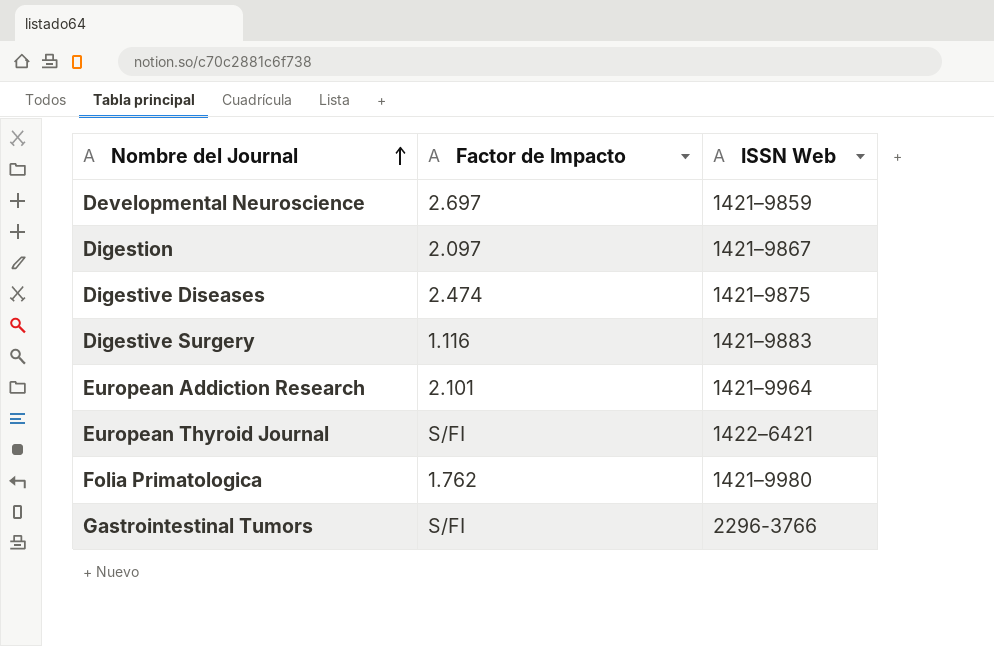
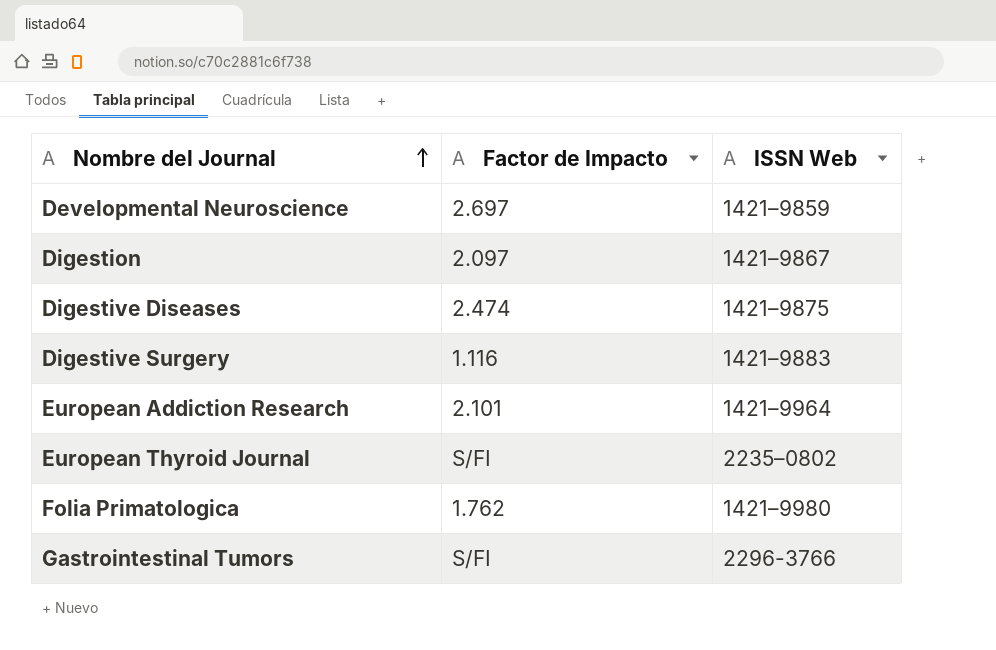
European Thyroid Journal | ISSN Web: 1422–6421 -> 2235–0802

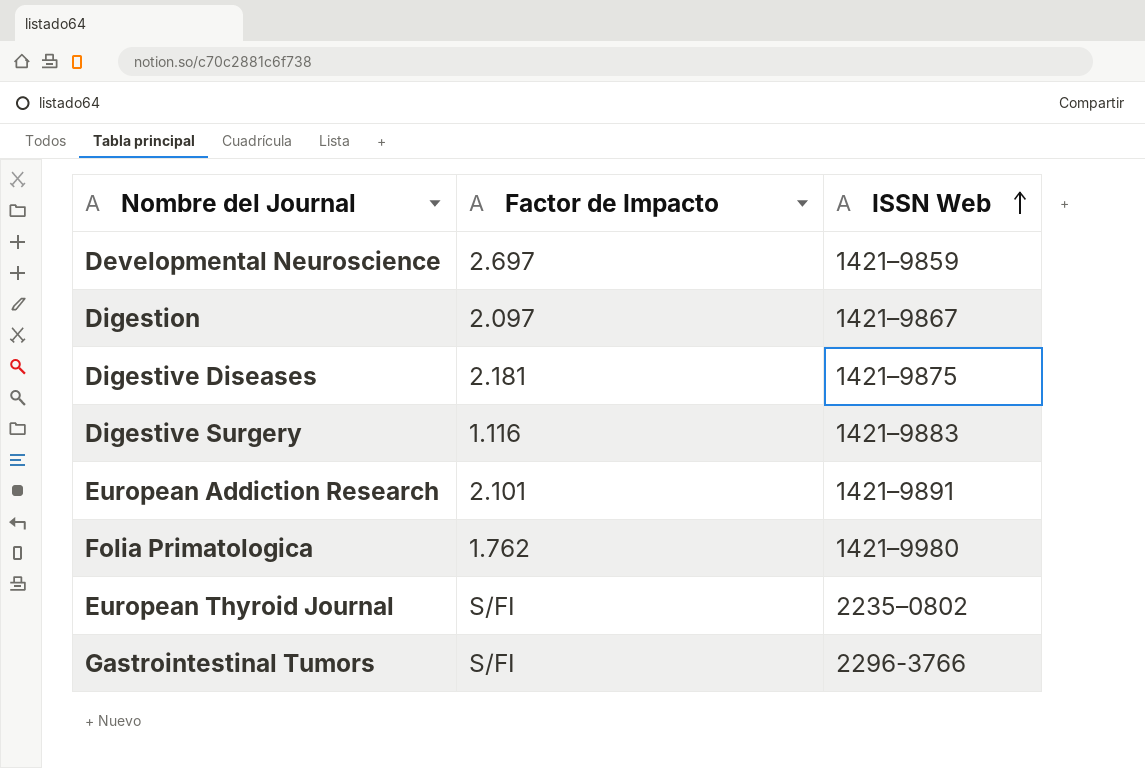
row order: Nombre del Journal ascending -> ISSN Web ascending
Digestive Diseases | Factor de Impacto: 2.474 -> 2.181
European Addiction Research | ISSN Web: 1421–9964 -> 1421–9891

